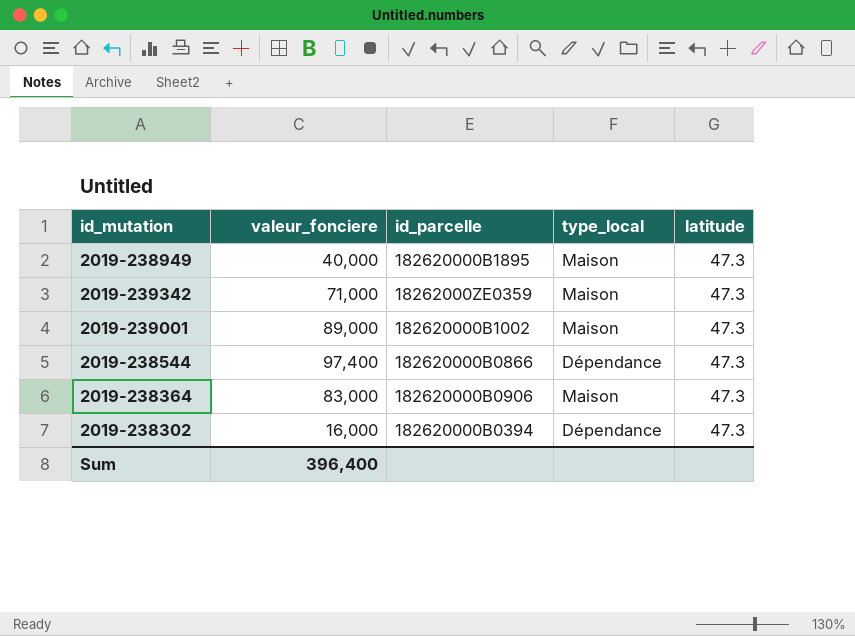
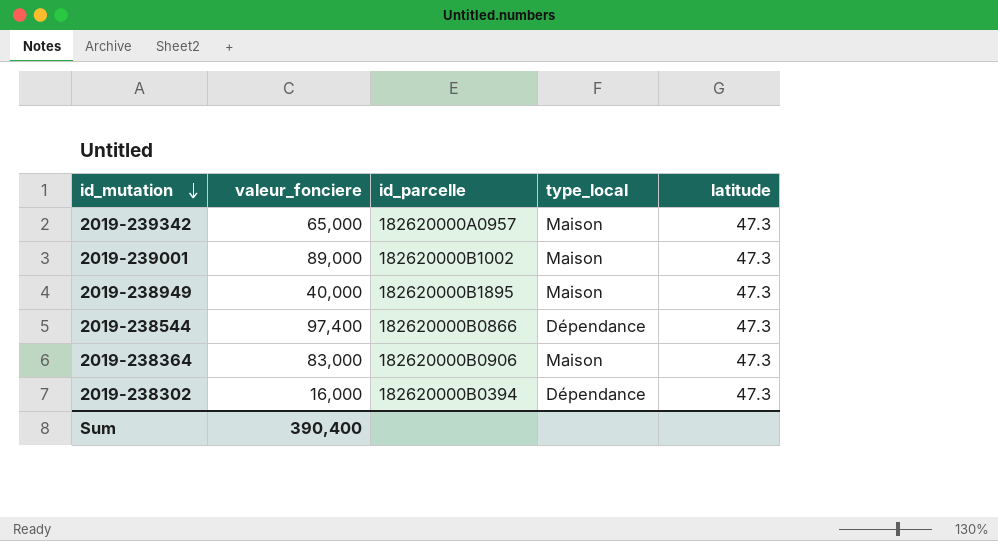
row order: none -> id_mutation descending
2019-239342 | valeur_fonciere: 71,000 -> 65,000
2019-239342 | id_parcelle: 18262000ZE0359 -> 182620000A0957
Sum | valeur_fonciere: 396,400 -> 390,400

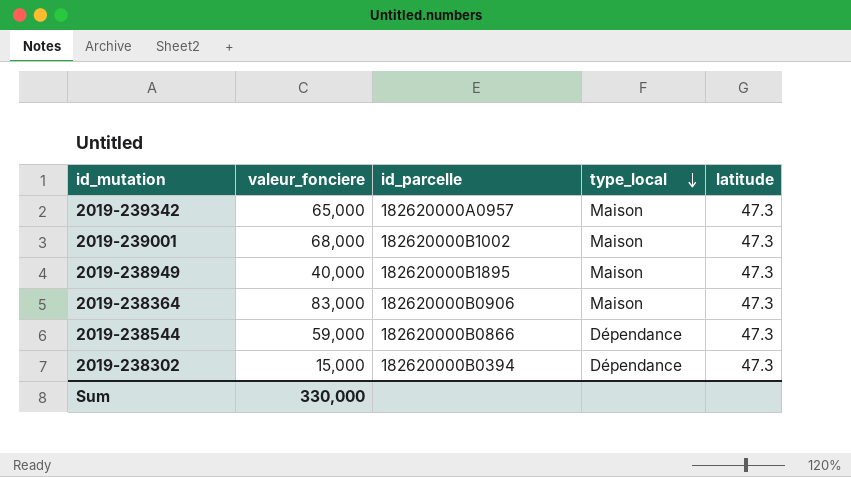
row order: id_mutation descending -> type_local descending
2019-239001 | valeur_fonciere: 89,000 -> 68,000
2019-238544 | valeur_fonciere: 97,400 -> 59,000
2019-238302 | valeur_fonciere: 16,000 -> 15,000
Sum | valeur_fonciere: 390,400 -> 330,000

